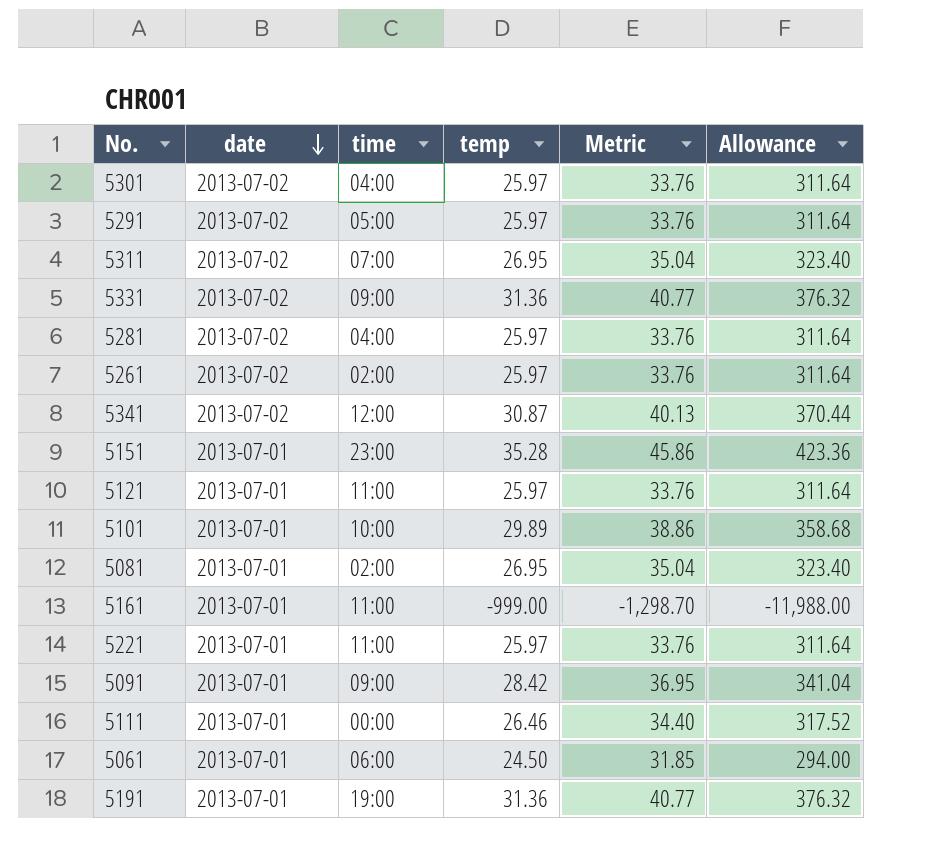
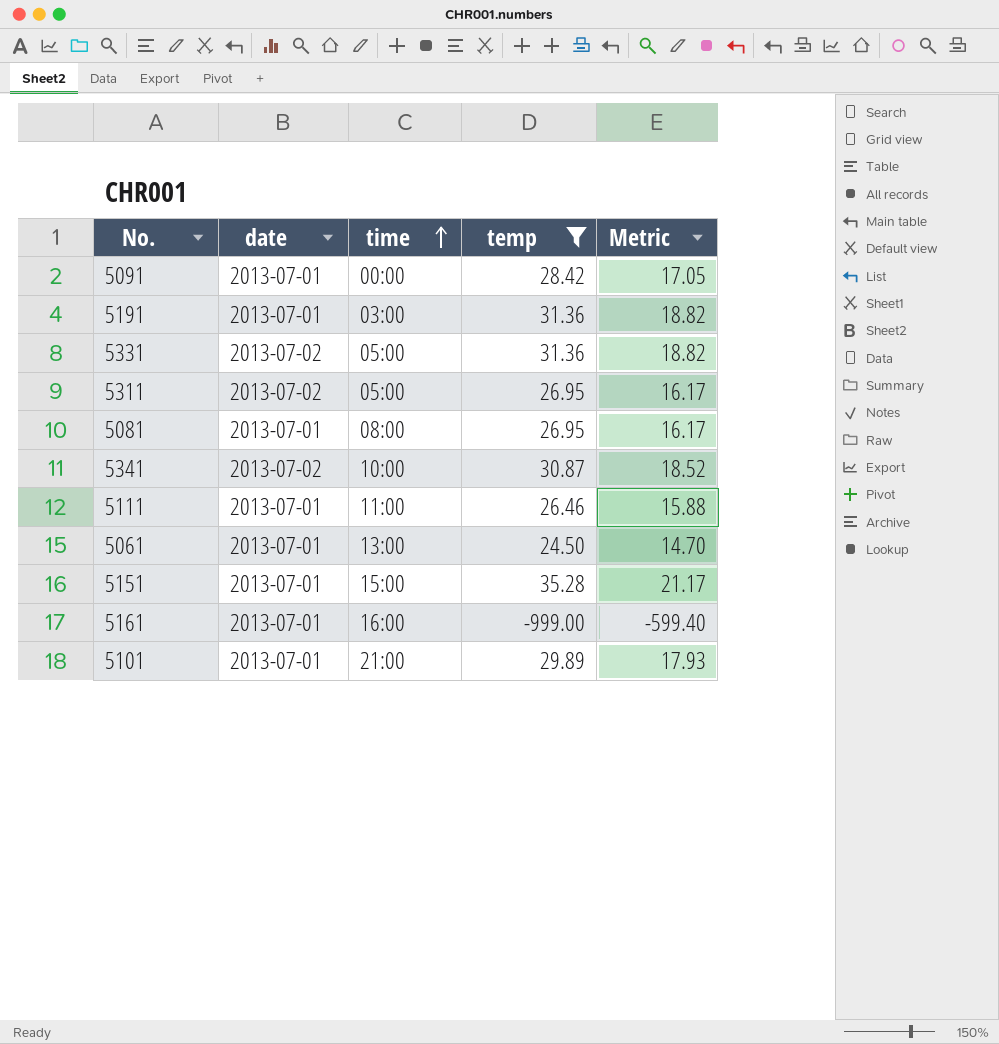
filter: none -> temp != 25.97
row order: date descending -> time ascending
column Allowance | formula: [temp] * 12 -> none
column Metric | formula: [temp] * 1.3 -> [temp] * 0.6
5091 | time: 09:00 -> 00:00
5191 | time: 19:00 -> 03:00
5331 | time: 09:00 -> 05:00
5311 | time: 07:00 -> 05:00
5081 | time: 02:00 -> 08:00
5341 | time: 12:00 -> 10:00
5111 | time: 00:00 -> 11:00
5061 | time: 06:00 -> 13:00
5151 | time: 23:00 -> 15:00
5161 | time: 11:00 -> 16:00
5101 | time: 10:00 -> 21:00

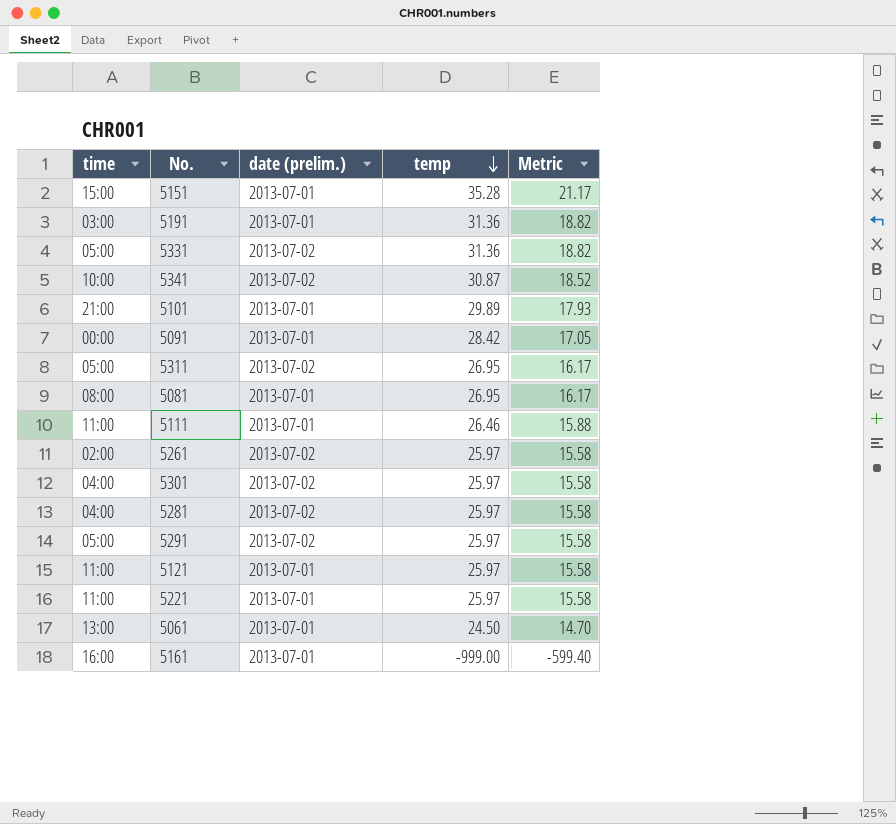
filter: temp != 25.97 -> none
row order: time ascending -> temp descending
column time | position: 3 -> 1
column name: date -> date (prelim.)

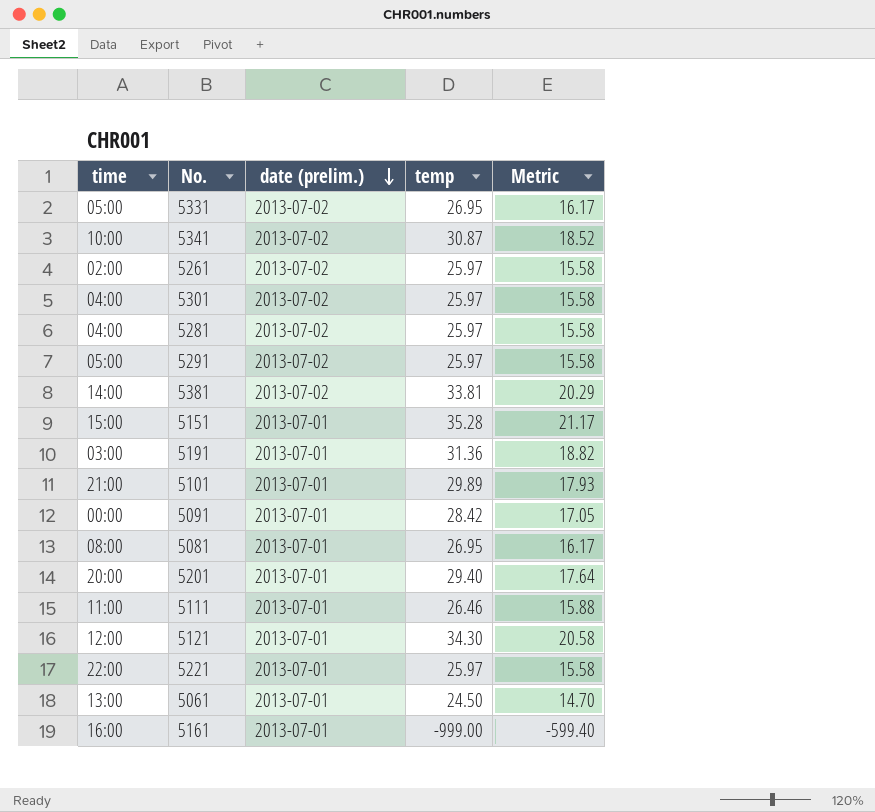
row order: temp descending -> date (prelim.) descending
row 5311: 05:00 | 2013-07-02 | 26.95 | 16.17 -> none
5331 | temp: 31.36 -> 26.95
5331 | Metric: 18.82 -> 16.17
row 5381: none -> 14:00 | 2013-07-02 | 33.81 | 20.29
row 5201: none -> 20:00 | 2013-07-01 | 29.40 | 17.64
5121 | time: 11:00 -> 12:00
5121 | temp: 25.97 -> 34.30
5121 | Metric: 15.58 -> 20.58
5221 | time: 11:00 -> 22:00

